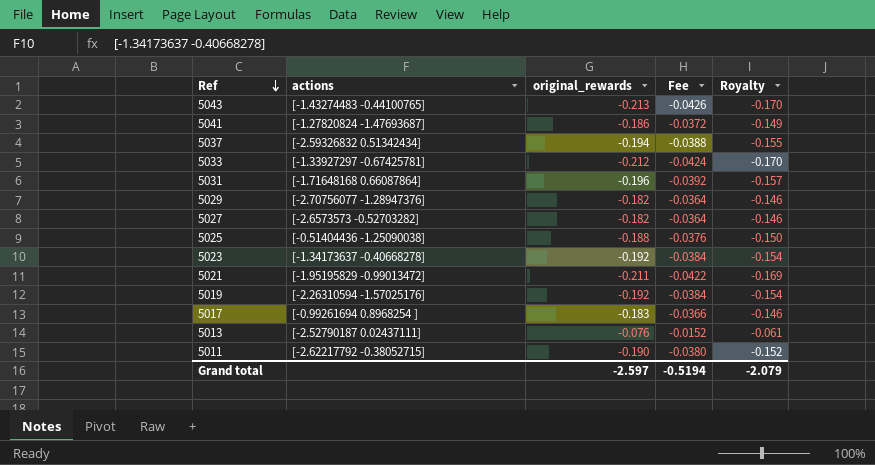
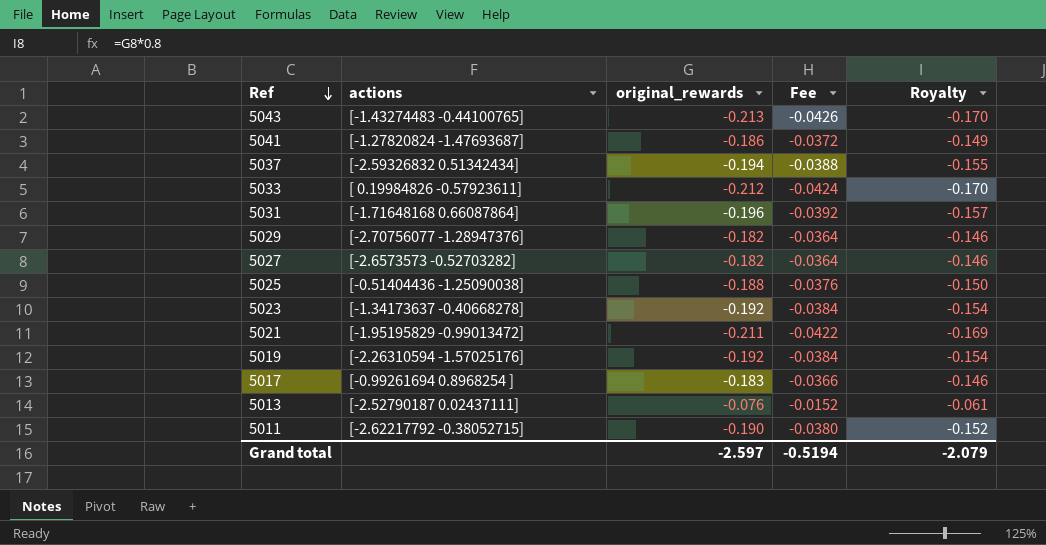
5033 | actions: [-1.33927297 -0.67425781] -> [ 0.19984826 -0.57923611]

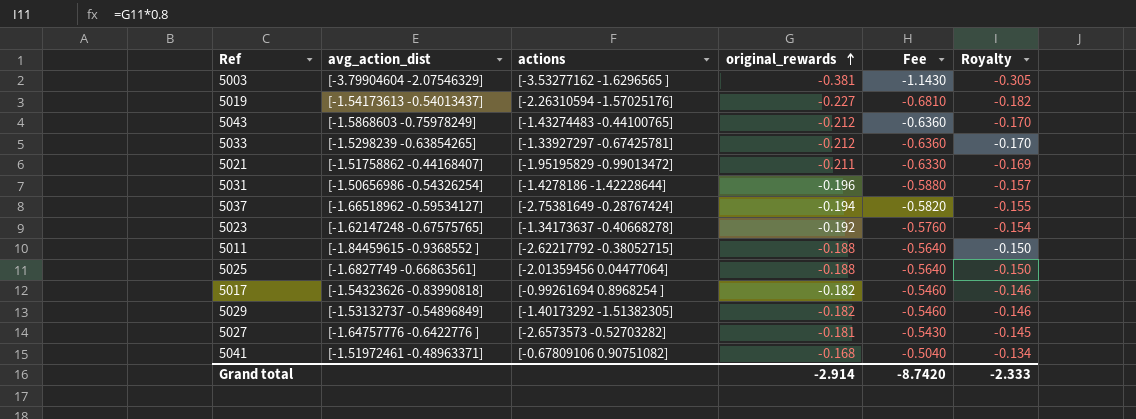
row order: Ref descending -> original_rewards ascending
column avg_action_dist | position: none -> 2
column Fee | formula: [original_rewards] * 0.2 -> [original_rewards] * 3
row 5013: [-2.52790187 0.02437111] | -0.076 | -0.0152 | -0.061 -> none
row 5003: none -> [-3.79904604 -2.07546329] | [-3.53277162 -1.6296565 ] | -0.381 | -1.1430 | -0.305
5019 | original_rewards: -0.192 -> -0.227
5019 | Royalty: -0.154 -> -0.182
5043 | original_rewards: -0.213 -> -0.212
5033 | actions: [ 0.19984826 -0.57923611] -> [-1.33927297 -0.67425781]
5031 | actions: [-1.71648168 0.66087864] -> [-1.4278186 -1.42228644]
5037 | actions: [-2.59326832 0.51342434] -> [-2.75381649 -0.28767424]
5011 | original_rewards: -0.190 -> -0.188
5011 | Royalty: -0.152 -> -0.150
5025 | actions: [-0.51404436 -1.25090038] -> [-2.01359456 0.04477064]
5017 | original_rewards: -0.183 -> -0.182
5029 | actions: [-2.70756077 -1.28947376] -> [-1.40173292 -1.51382305]
5027 | original_rewards: -0.182 -> -0.181
5027 | Royalty: -0.146 -> -0.145
5041 | actions: [-1.27820824 -1.47693687] -> [-0.67809106 0.90751082]
5041 | original_rewards: -0.186 -> -0.168
5041 | Royalty: -0.149 -> -0.134
Grand total | original_rewards: -2.597 -> -2.914
Grand total | Fee: -0.5194 -> -8.7420
Grand total | Royalty: -2.079 -> -2.333

